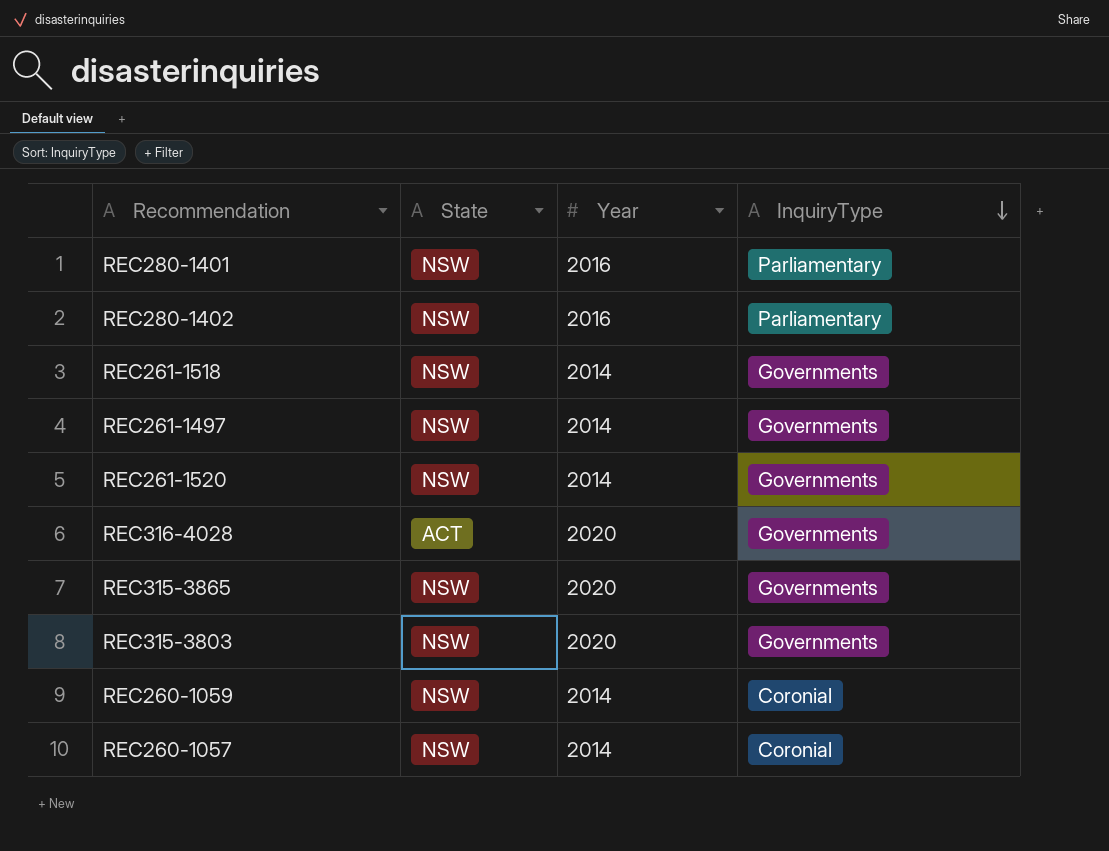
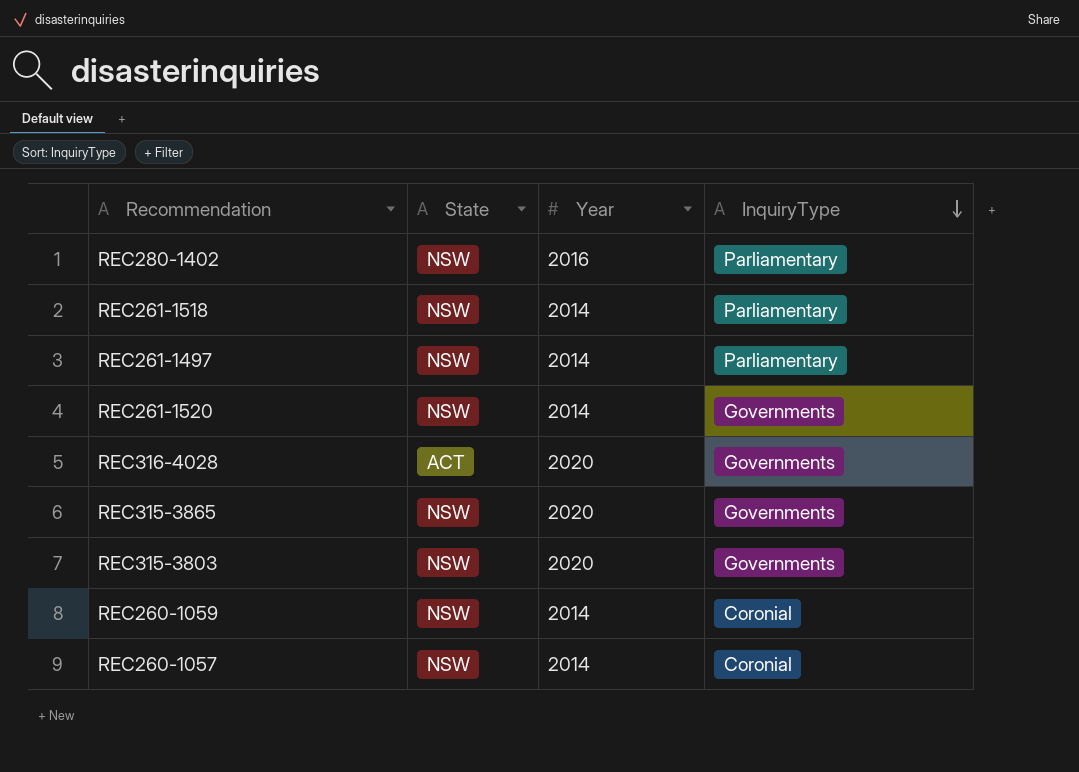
row REC280-1401: NSW | 2016 | Parliamentary -> none
REC261-1518 | InquiryType: Governments -> Parliamentary
REC261-1497 | InquiryType: Governments -> Parliamentary

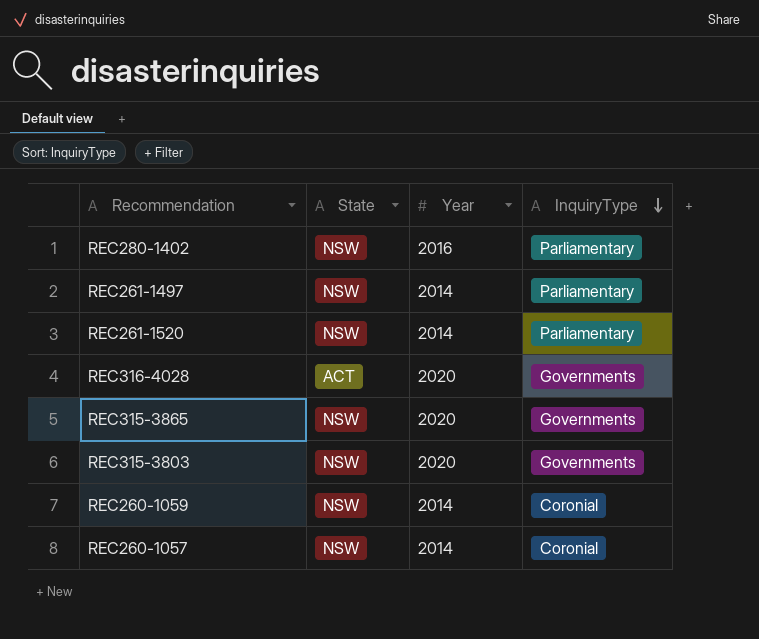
row REC261-1518: NSW | 2014 | Parliamentary -> none
REC261-1520 | InquiryType: Governments -> Parliamentary

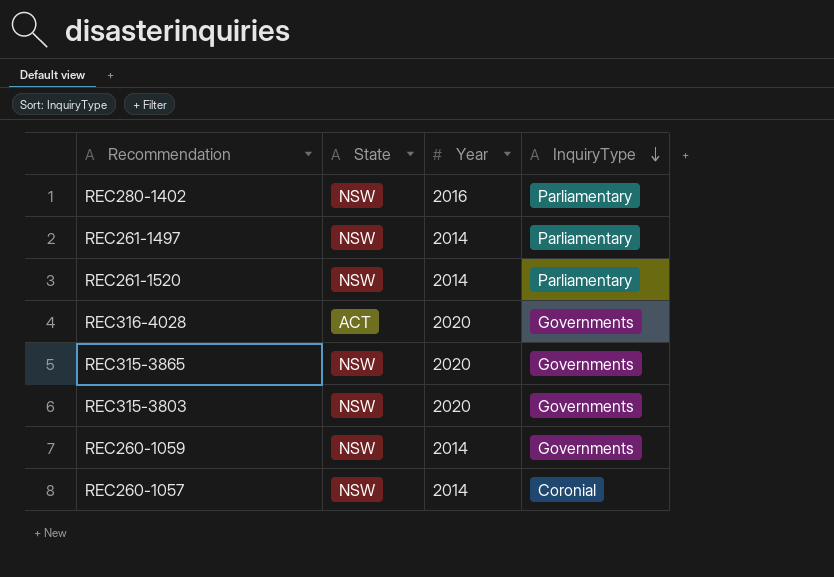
REC260-1059 | InquiryType: Coronial -> Governments

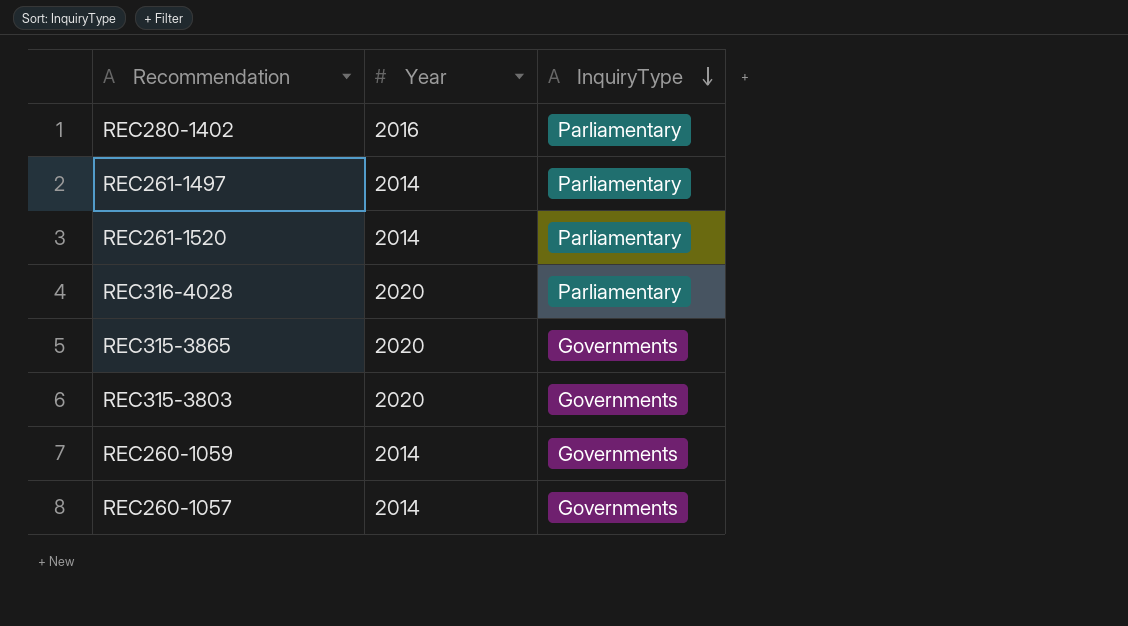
column State | position: 2 -> none
REC316-4028 | InquiryType: Governments -> Parliamentary
REC260-1057 | InquiryType: Coronial -> Governments

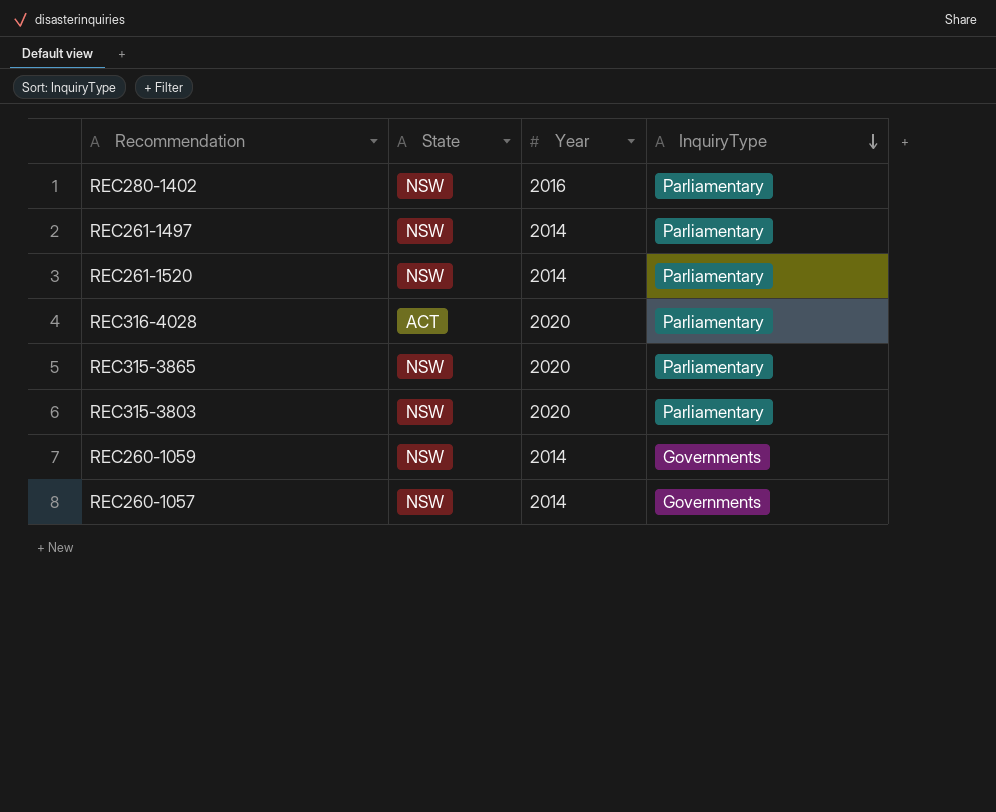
column State | position: none -> 2
REC315-3865 | InquiryType: Governments -> Parliamentary
REC315-3803 | InquiryType: Governments -> Parliamentary

